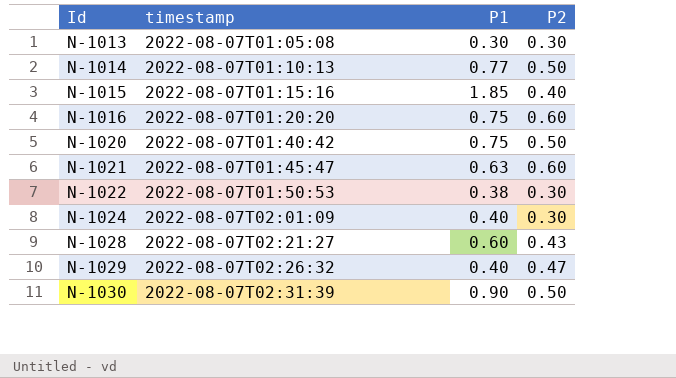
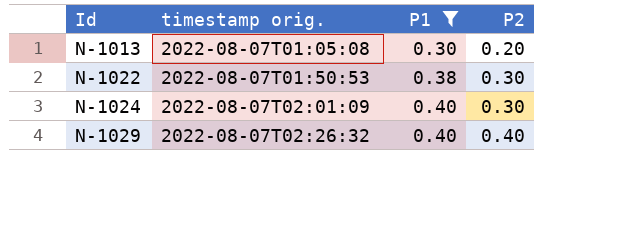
filter: none -> P1 <= 0.40
column name: timestamp -> timestamp orig.
N-1013 | P2: 0.30 -> 0.20
N-1029 | P2: 0.47 -> 0.40

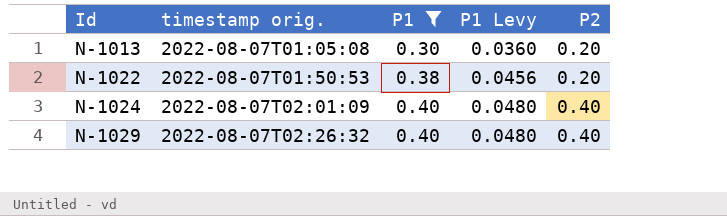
column P1 Levy | formula: none -> [P1] * 0.12
N-1022 | P2: 0.30 -> 0.20
N-1024 | P2: 0.30 -> 0.40

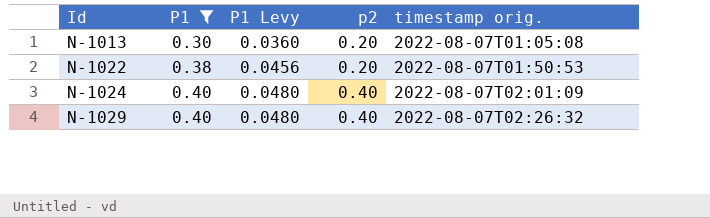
column name: P2 -> p2
column timestamp orig. | position: 2 -> 5

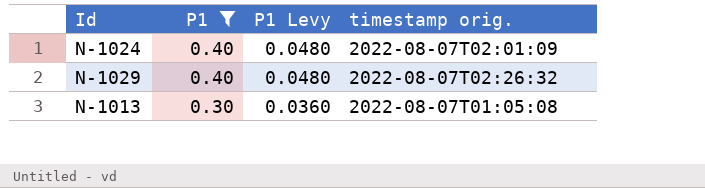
row order: Id ascending -> P1 descending
column p2 | position: 4 -> none
row N-1022: 0.38 | 0.0456 | 0.20 | 2022-08-07T01:50:53 -> none

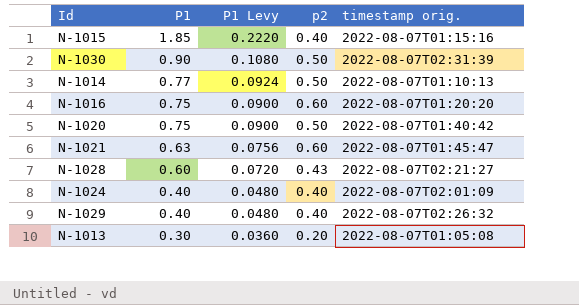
filter: P1 <= 0.40 -> none
column p2 | position: none -> 4

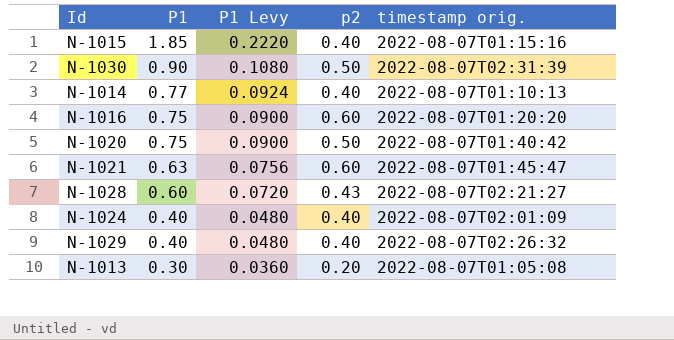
N-1014 | p2: 0.50 -> 0.40

